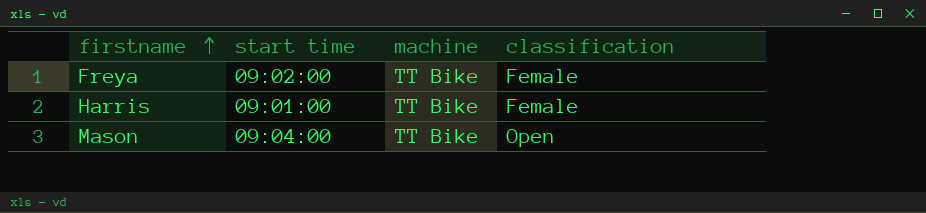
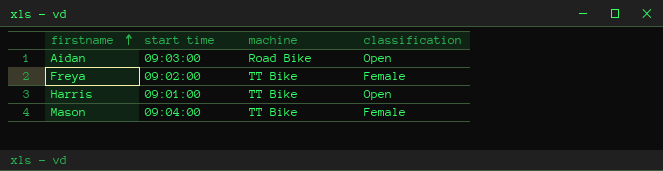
row Aidan: none -> 09:03:00 | Road Bike | Open
Harris | classification: Female -> Open
Mason | classification: Open -> Female

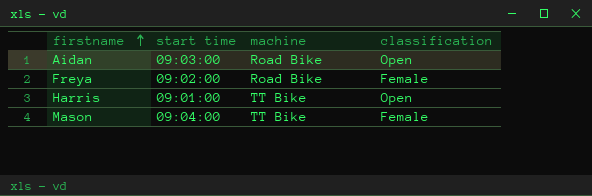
Freya | machine: TT Bike -> Road Bike

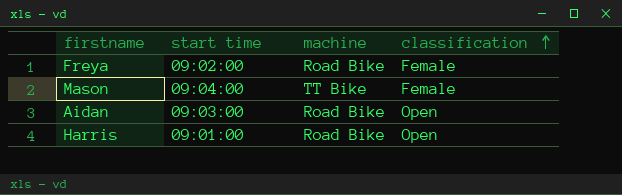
row order: firstname ascending -> classification ascending
Harris | machine: TT Bike -> Road Bike

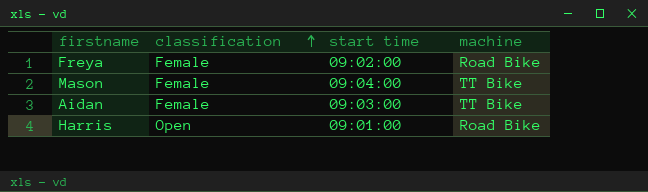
column classification | position: 4 -> 2
Aidan | classification: Open -> Female
Aidan | machine: Road Bike -> TT Bike

